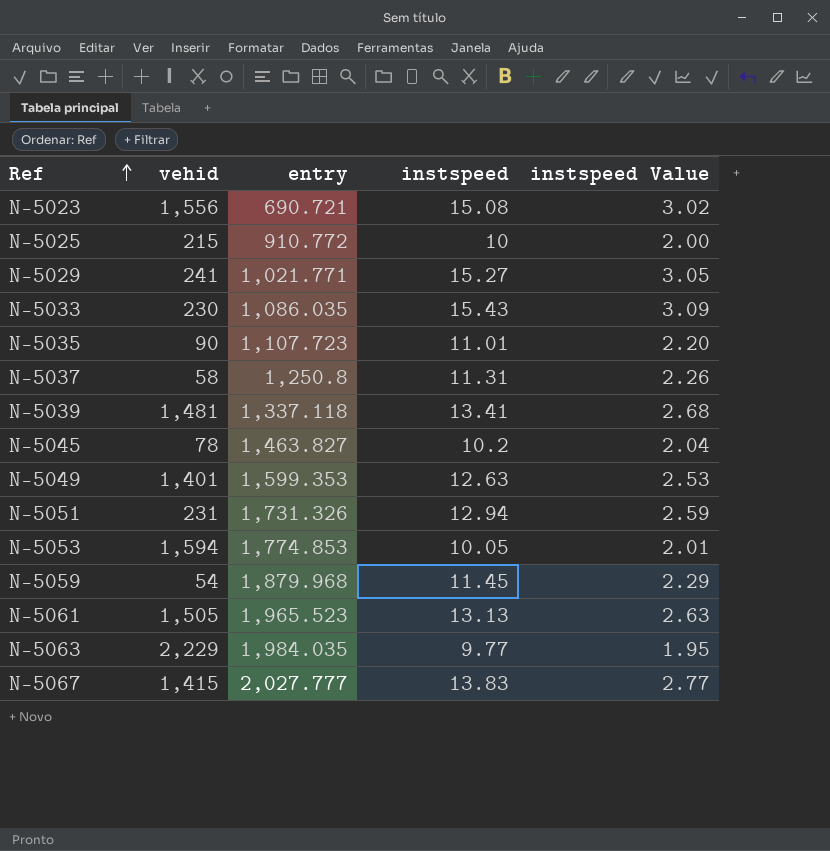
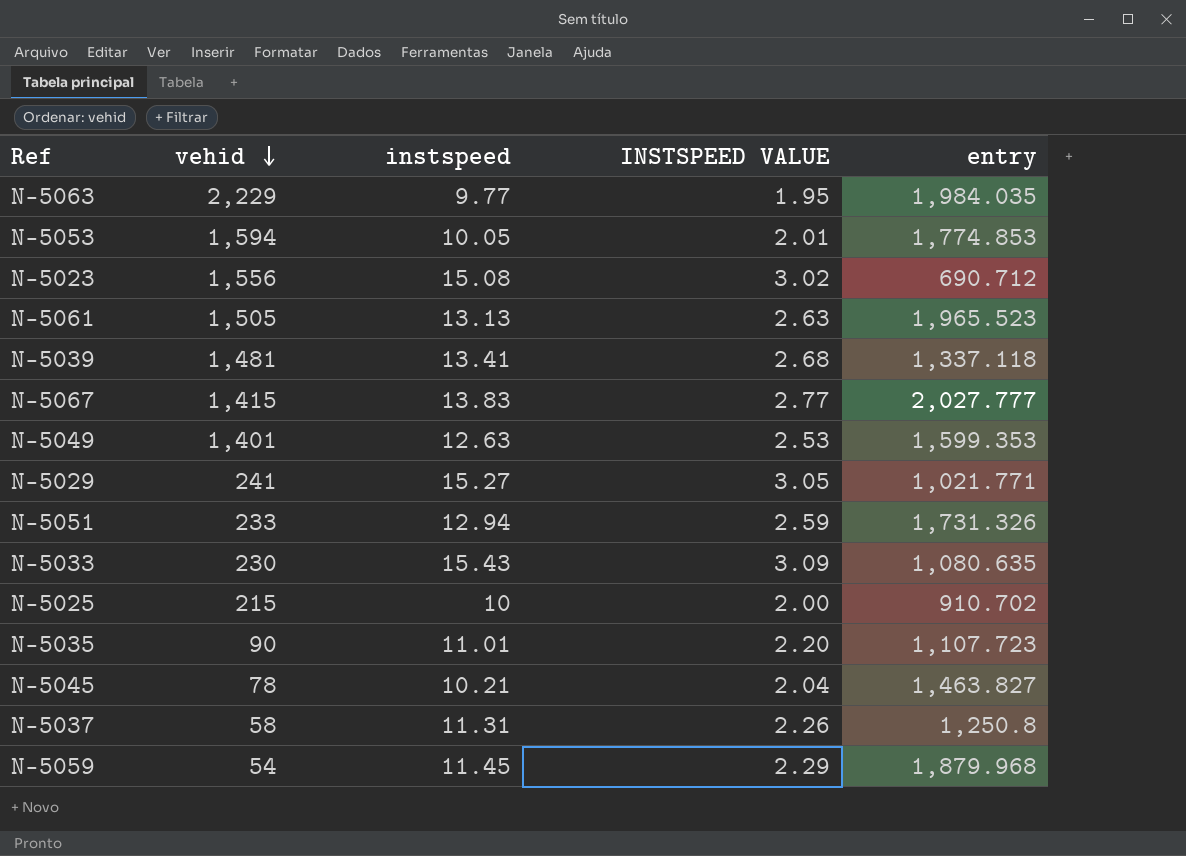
row order: Ref ascending -> vehid descending
column name: instspeed Value -> INSTSPEED VALUE
column entry | position: 3 -> 5
N-5023 | entry: 690.721 -> 690.712
N-5051 | vehid: 231 -> 233
N-5033 | entry: 1,086.035 -> 1,080.635
N-5025 | entry: 910.772 -> 910.702
N-5045 | instspeed: 10.2 -> 10.21

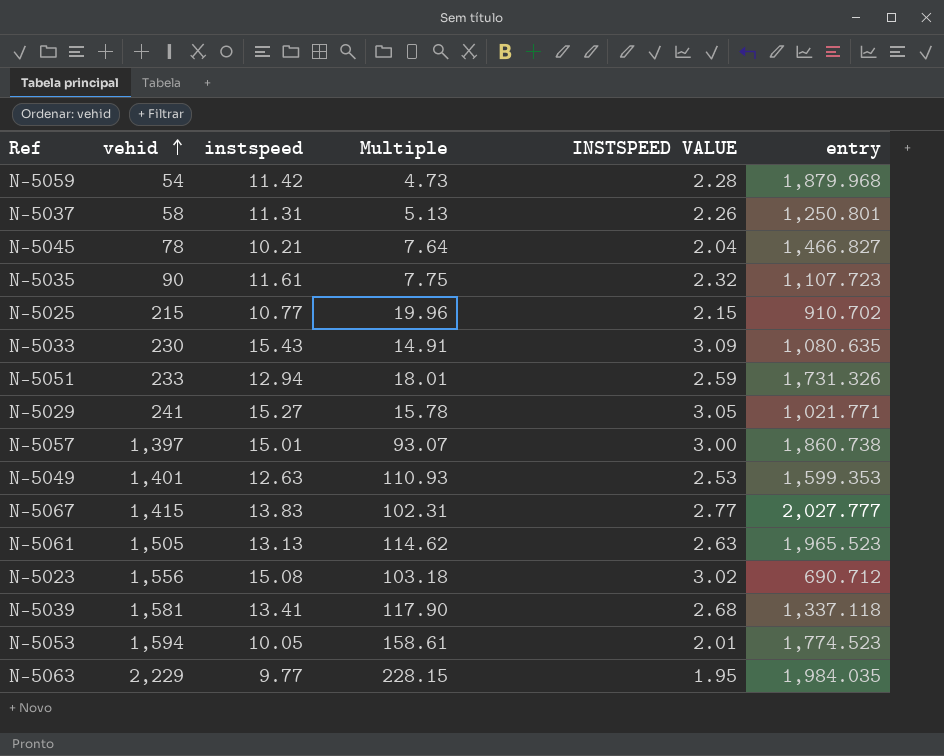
row order: vehid descending -> vehid ascending
column Multiple | formula: none -> [vehid] / [instspeed]
N-5059 | instspeed: 11.45 -> 11.42
N-5059 | INSTSPEED VALUE: 2.29 -> 2.28
N-5037 | entry: 1,250.8 -> 1,250.801
N-5045 | entry: 1,463.827 -> 1,466.827
N-5035 | instspeed: 11.01 -> 11.61
N-5035 | INSTSPEED VALUE: 2.20 -> 2.32
N-5025 | instspeed: 10 -> 10.77
N-5025 | INSTSPEED VALUE: 2.00 -> 2.15
row N-5057: none -> 1,397 | 15.01 | 93.07 | 3.00 | 1,860.738
N-5039 | vehid: 1,481 -> 1,581
N-5053 | entry: 1,774.853 -> 1,774.523

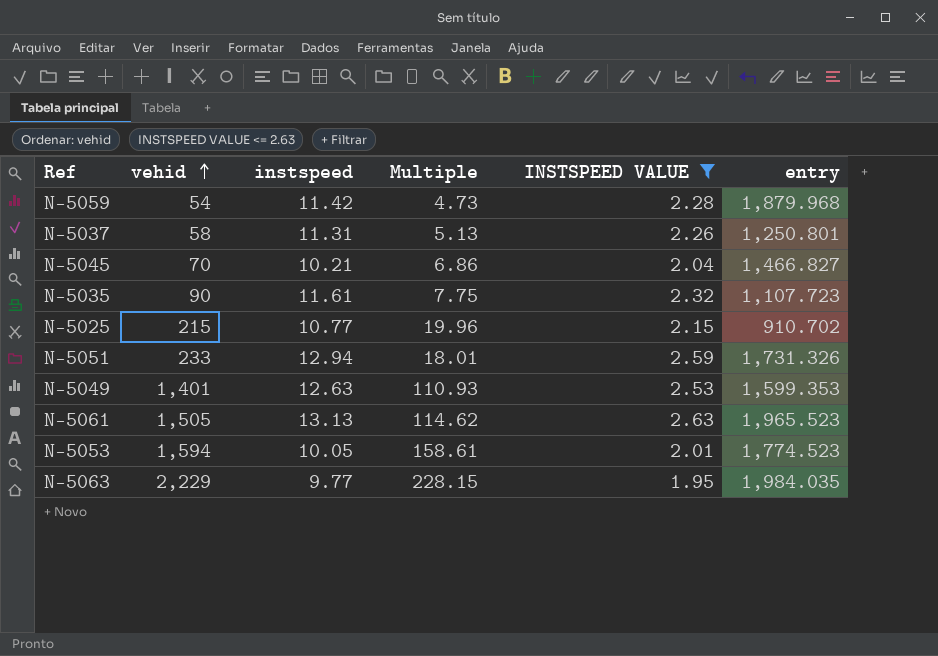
filter: none -> INSTSPEED VALUE <= 2.63
N-5045 | vehid: 78 -> 70
N-5045 | Multiple: 7.64 -> 6.86

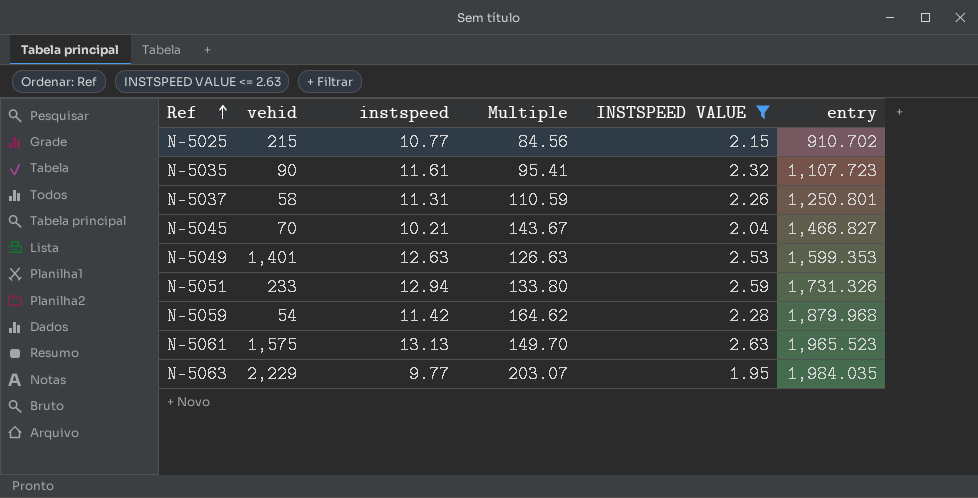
row order: vehid ascending -> Ref ascending
column Multiple | formula: [vehid] / [instspeed] -> [entry] / [instspeed]
row N-5053: 1,594 | 10.05 | 158.61 | 2.01 | 1,774.523 -> none
N-5061 | vehid: 1,505 -> 1,575

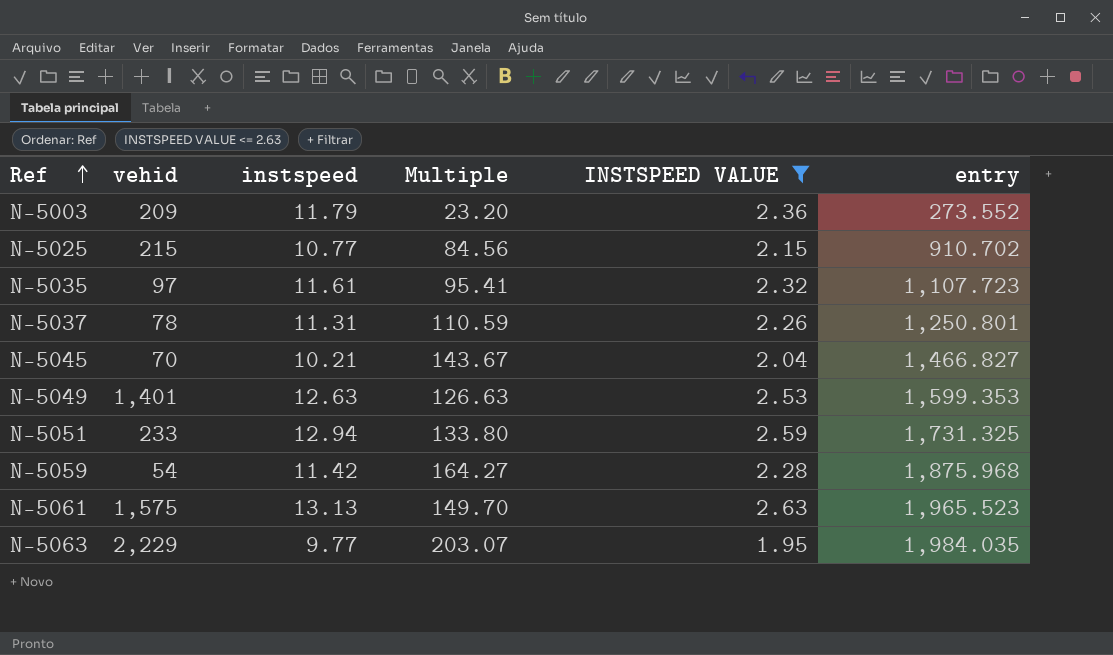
row N-5003: none -> 209 | 11.79 | 23.20 | 2.36 | 273.552
N-5035 | vehid: 90 -> 97
N-5037 | vehid: 58 -> 78
N-5051 | entry: 1,731.326 -> 1,731.325
N-5059 | Multiple: 164.62 -> 164.27
N-5059 | entry: 1,879.968 -> 1,875.968

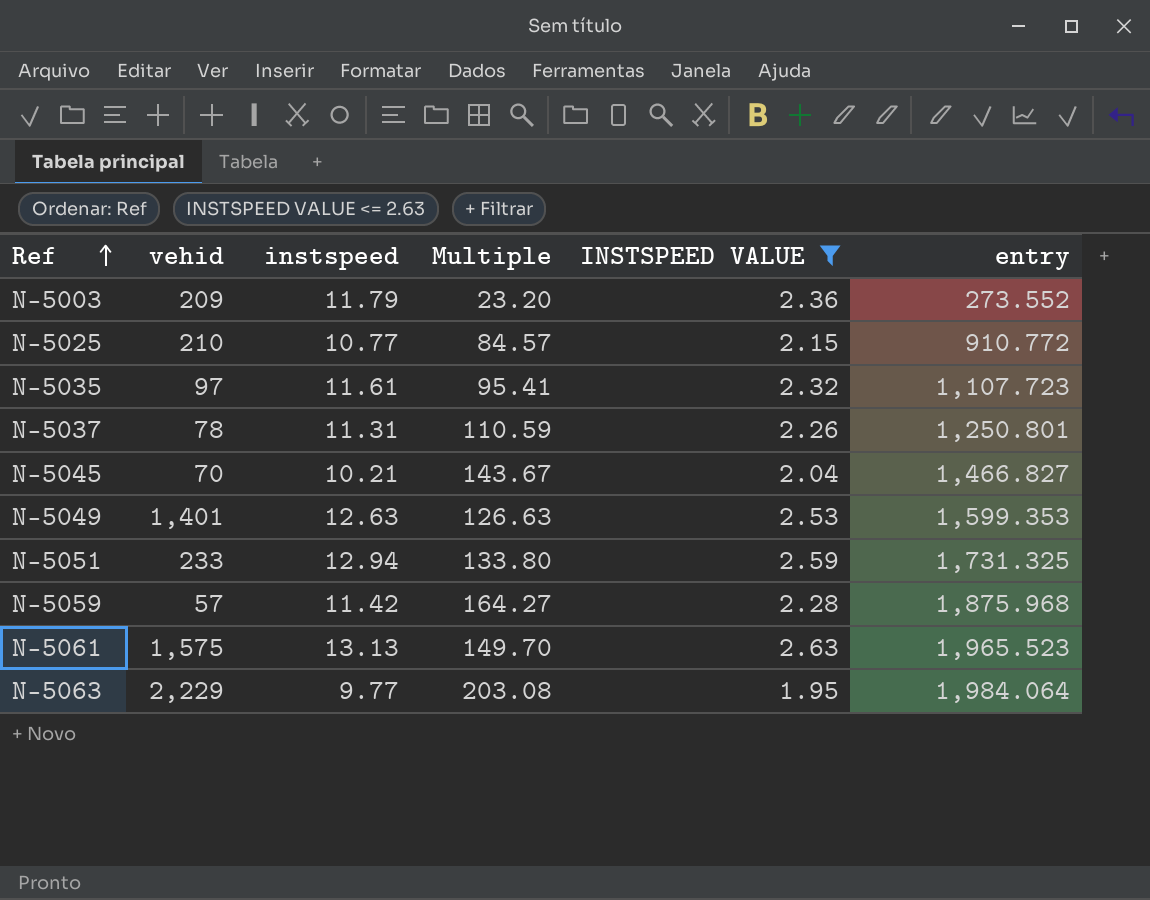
N-5025 | vehid: 215 -> 210
N-5025 | Multiple: 84.56 -> 84.57
N-5025 | entry: 910.702 -> 910.772
N-5059 | vehid: 54 -> 57
N-5063 | Multiple: 203.07 -> 203.08
N-5063 | entry: 1,984.035 -> 1,984.064

